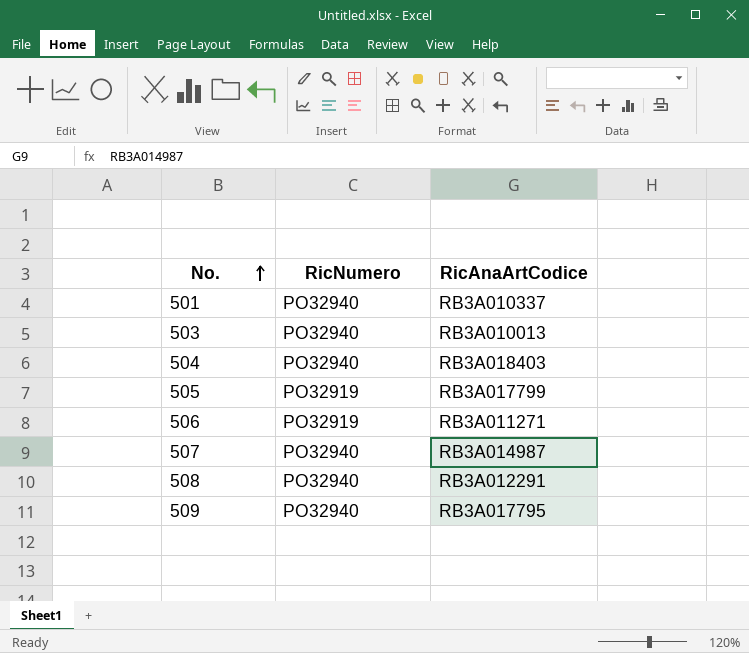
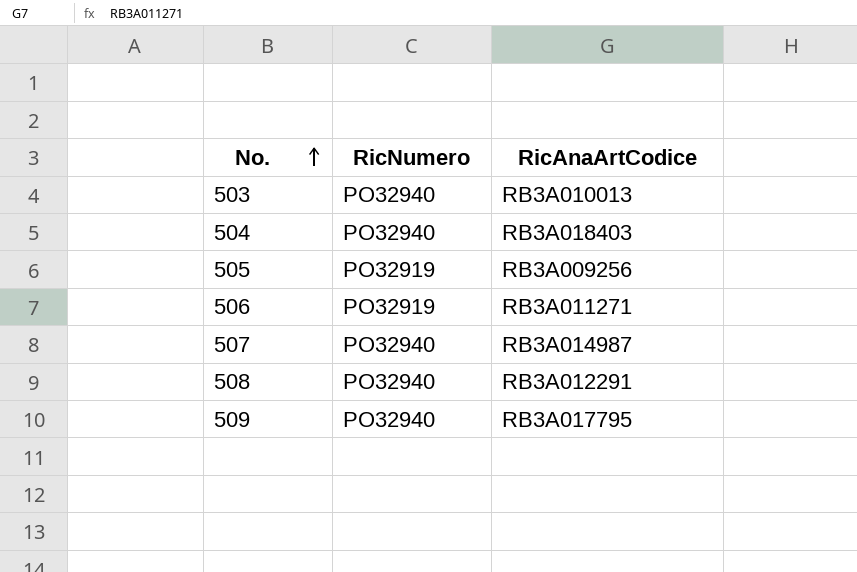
row 501: PO32940 | RB3A010337 -> none
505 | RicAnaArtCodice: RB3A017799 -> RB3A009256

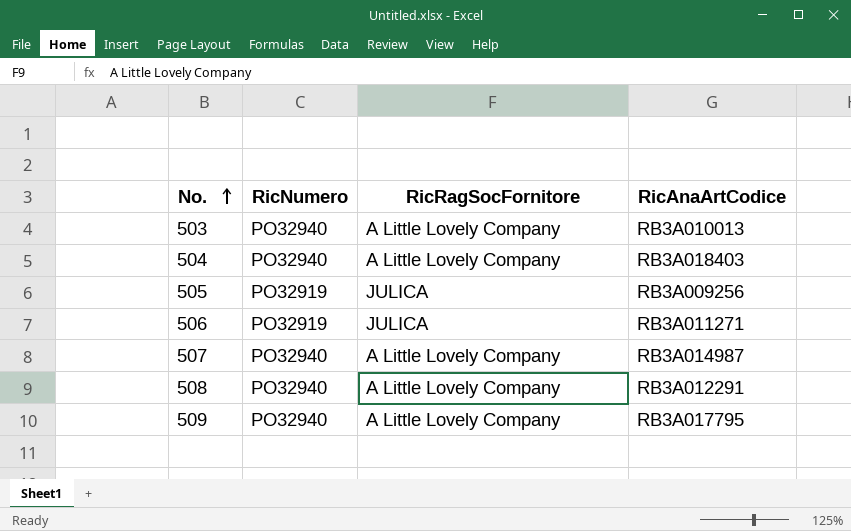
column RicRagSocFornitore | position: none -> 3

